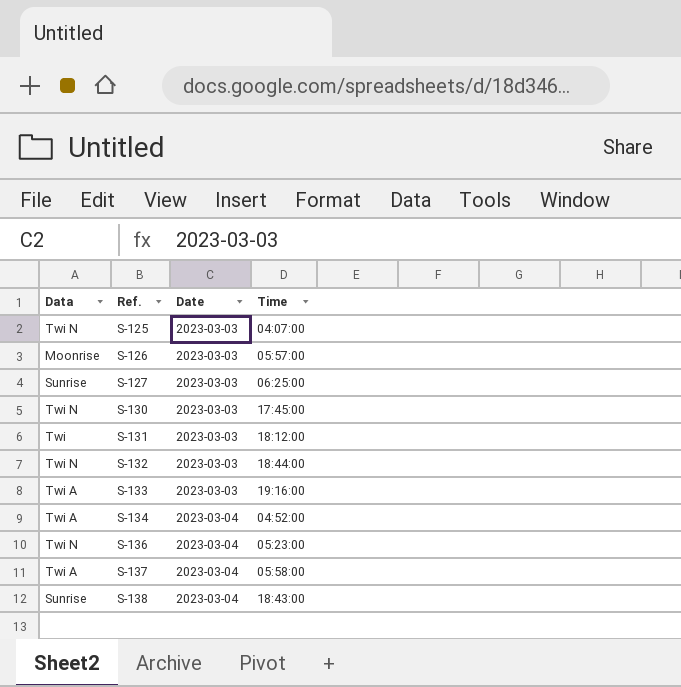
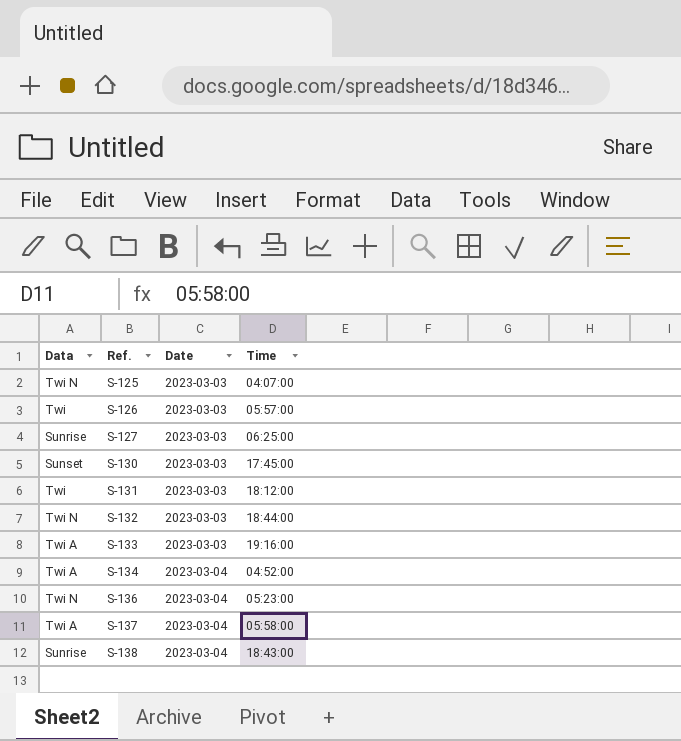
S-126 | Data: Moonrise -> Twi
S-130 | Data: Twi N -> Sunset

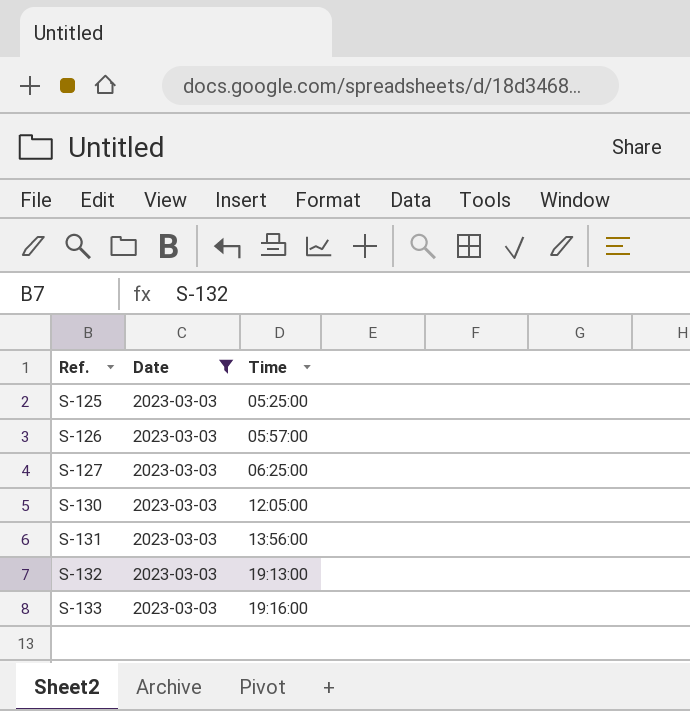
filter: none -> Date = 2023-03-03
column Data | position: 1 -> none
S-125 | Time: 04:07:00 -> 05:25:00
S-130 | Time: 17:45:00 -> 12:05:00
S-131 | Time: 18:12:00 -> 13:56:00
S-132 | Time: 18:44:00 -> 19:13:00

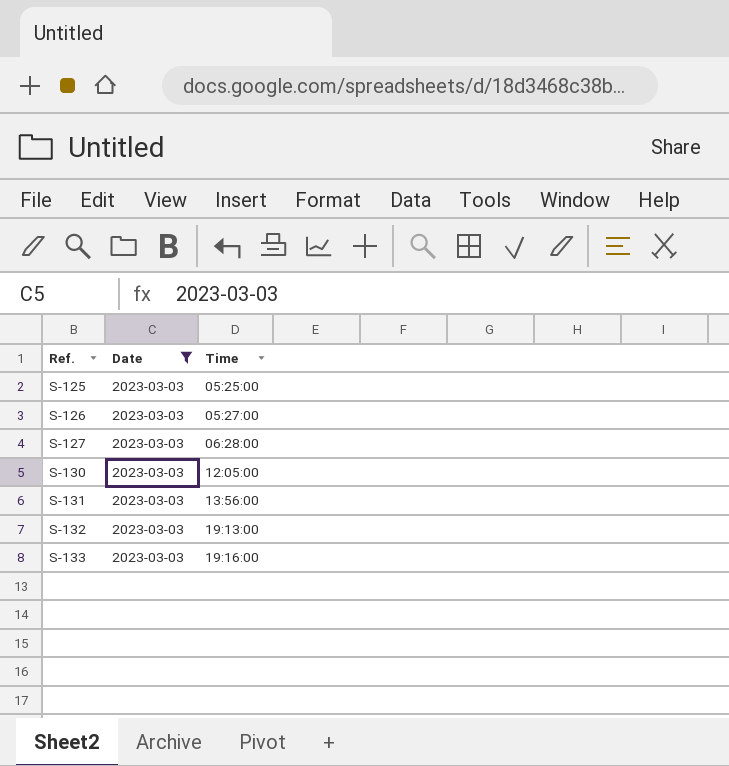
S-126 | Time: 05:57:00 -> 05:27:00
S-127 | Time: 06:25:00 -> 06:28:00

